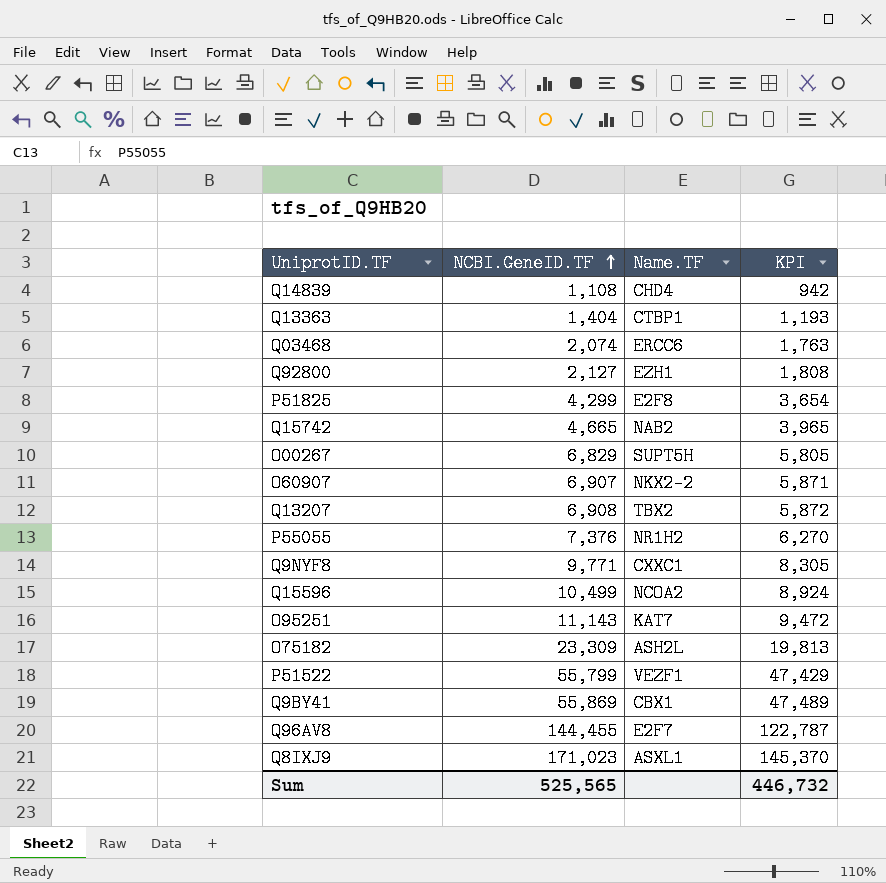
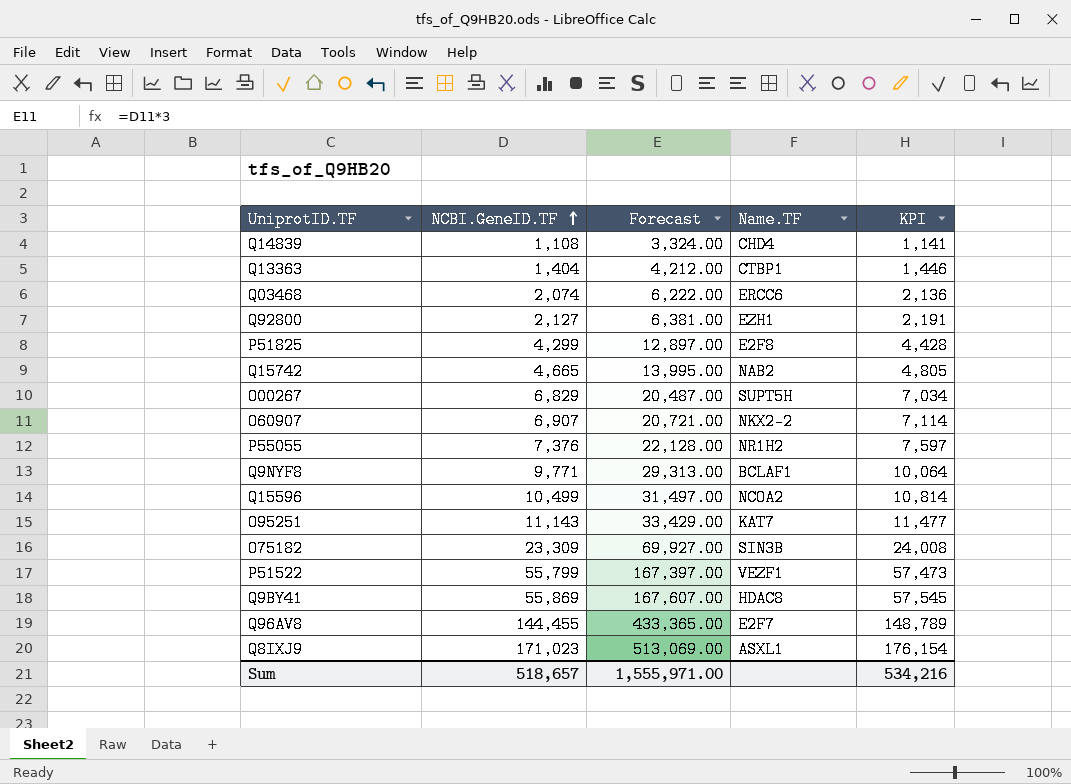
column Forecast | formula: none -> [NCBI.GeneID.TF] * 3
column KPI | formula: [NCBI.GeneID.TF] * 0.85 -> [NCBI.GeneID.TF] * 1.03
row Q13207: 6,908 | TBX2 | 5,872 -> none
Q9NYF8 | Name.TF: CXXC1 -> BCLAF1
O75182 | Name.TF: ASH2L -> SIN3B
Q9BY41 | Name.TF: CBX1 -> HDAC8
Sum | NCBI.GeneID.TF: 525,565 -> 518,657
Sum | KPI: 446,732 -> 534,216

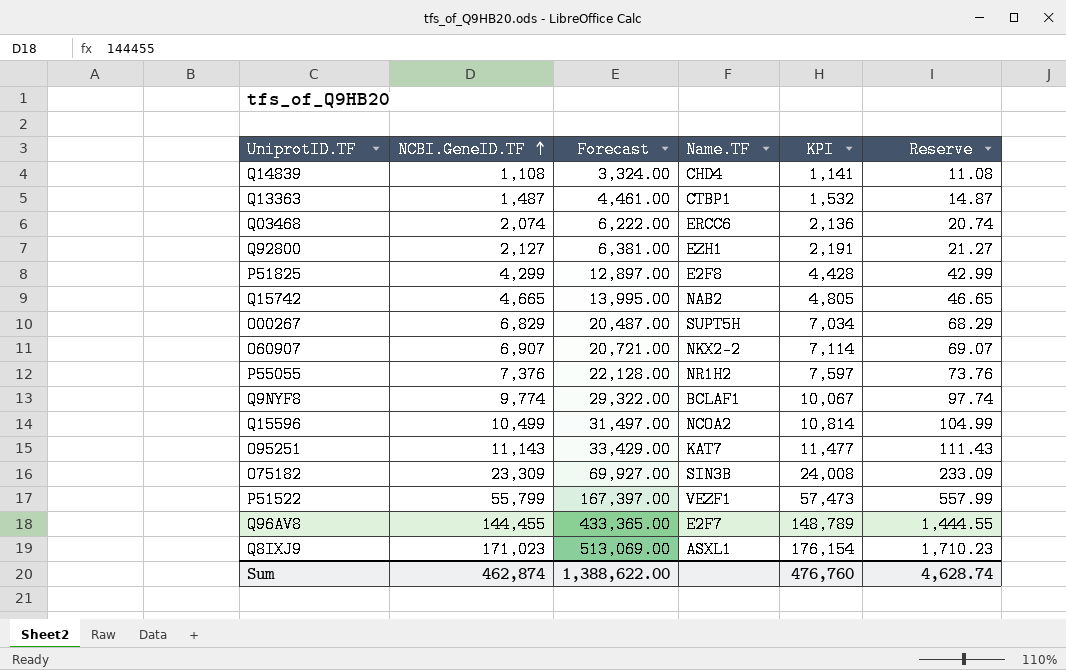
column Reserve | formula: none -> [NCBI.GeneID.TF] * 0.01
row Q9BY41: 55,869 | 167,607.00 | HDAC8 | 57,545 -> none
Q13363 | NCBI.GeneID.TF: 1,404 -> 1,487
Q13363 | Forecast: 4,212.00 -> 4,461.00
Q13363 | KPI: 1,446 -> 1,532
Q9NYF8 | NCBI.GeneID.TF: 9,771 -> 9,774
Q9NYF8 | Forecast: 29,313.00 -> 29,322.00
Q9NYF8 | KPI: 10,064 -> 10,067
Sum | NCBI.GeneID.TF: 518,657 -> 462,874
Sum | Forecast: 1,555,971.00 -> 1,388,622.00
Sum | KPI: 534,216 -> 476,760

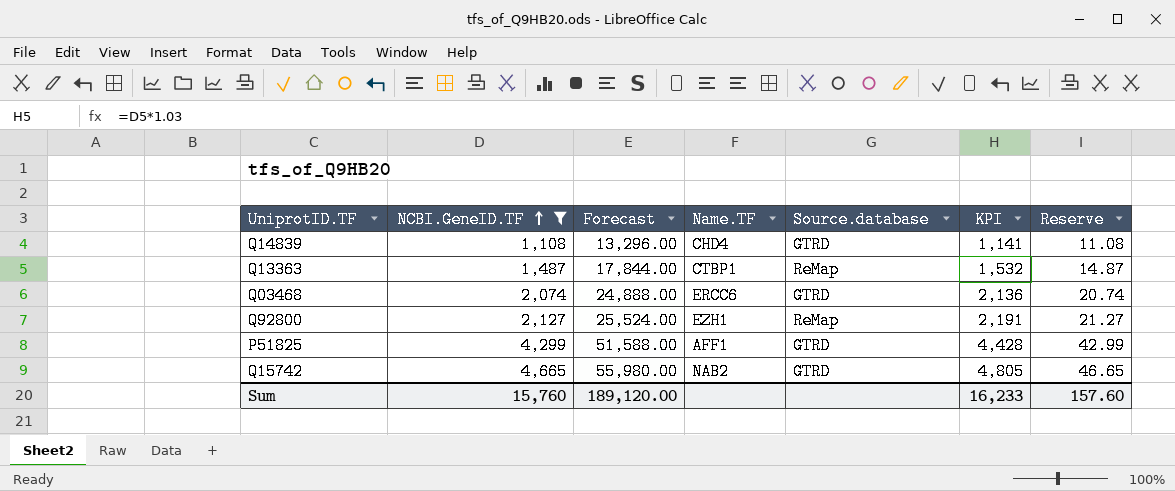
filter: none -> NCBI.GeneID.TF <= 4,665
column Forecast | formula: [NCBI.GeneID.TF] * 3 -> [NCBI.GeneID.TF] * 12
column Source.database | position: none -> 5
P51825 | Name.TF: E2F8 -> AFF1
Sum | NCBI.GeneID.TF: 462,874 -> 15,760
Sum | Forecast: 1,388,622.00 -> 189,120.00
Sum | KPI: 476,760 -> 16,233
Sum | Reserve: 4,628.74 -> 157.60

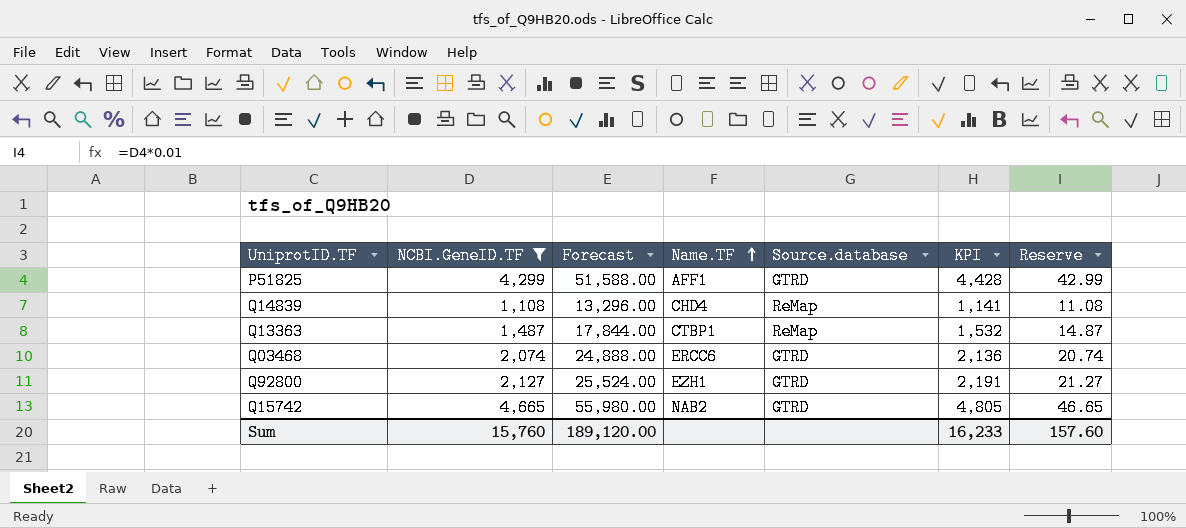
row order: NCBI.GeneID.TF ascending -> Name.TF ascending
Q14839 | Source.database: GTRD -> ReMap
Q92800 | Source.database: ReMap -> GTRD

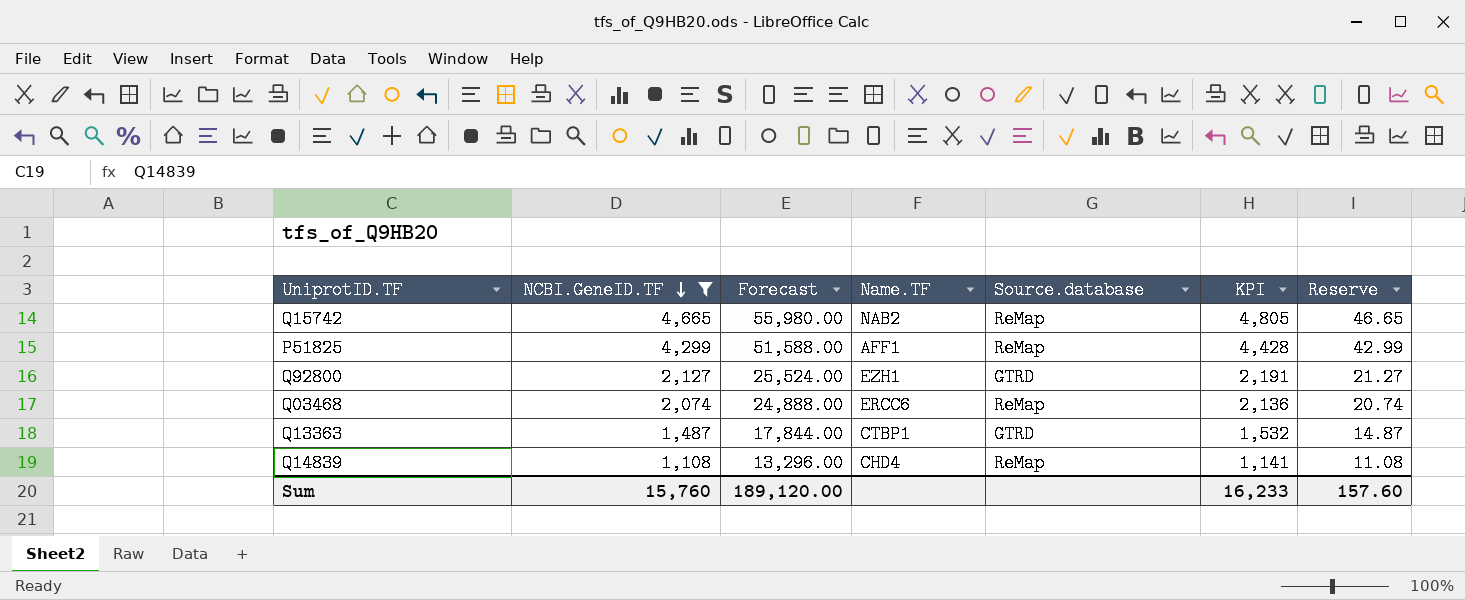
row order: Name.TF ascending -> NCBI.GeneID.TF descending
Q15742 | Source.database: GTRD -> ReMap
P51825 | Source.database: GTRD -> ReMap
Q03468 | Source.database: GTRD -> ReMap
Q13363 | Source.database: ReMap -> GTRD

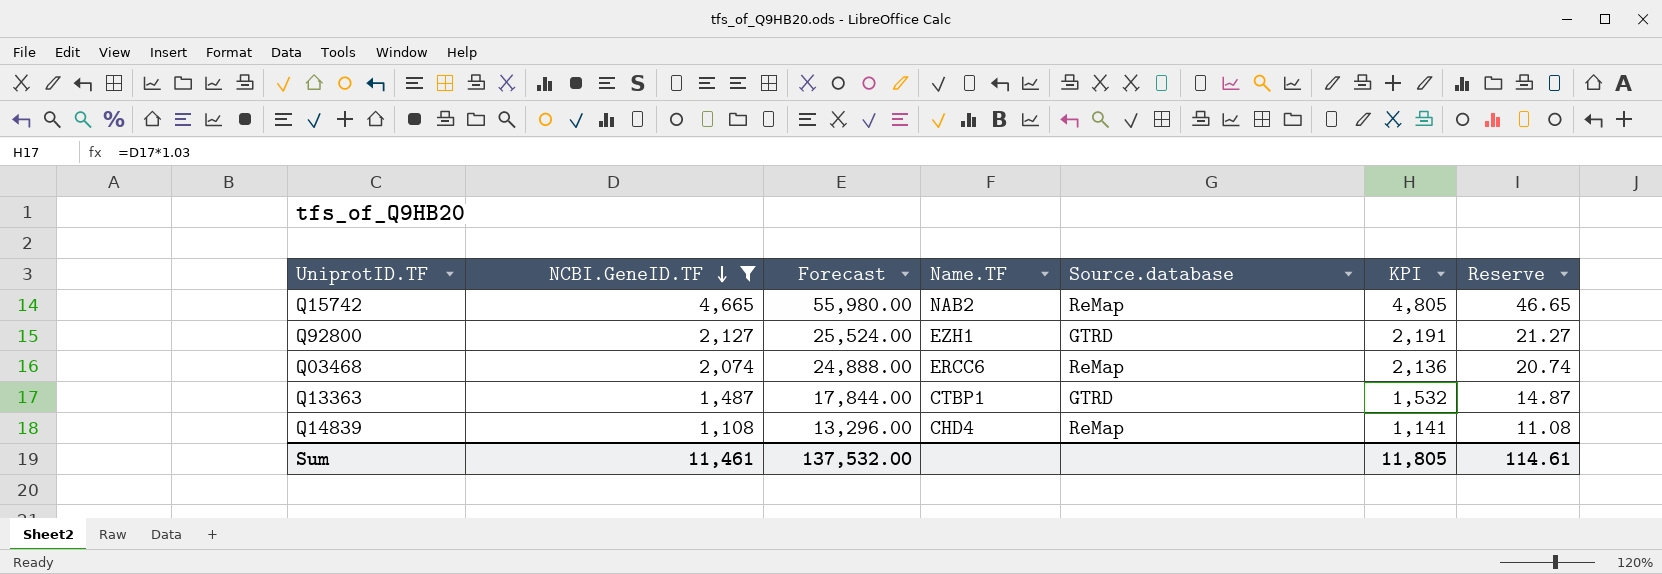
row P51825: 4,299 | 51,588.00 | AFF1 | ReMap | 4,428 | 42.99 -> none
Sum | NCBI.GeneID.TF: 15,760 -> 11,461
Sum | Forecast: 189,120.00 -> 137,532.00
Sum | KPI: 16,233 -> 11,805
Sum | Reserve: 157.60 -> 114.61

